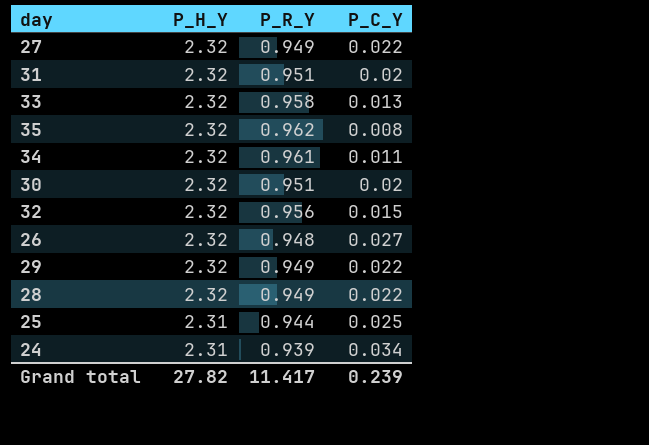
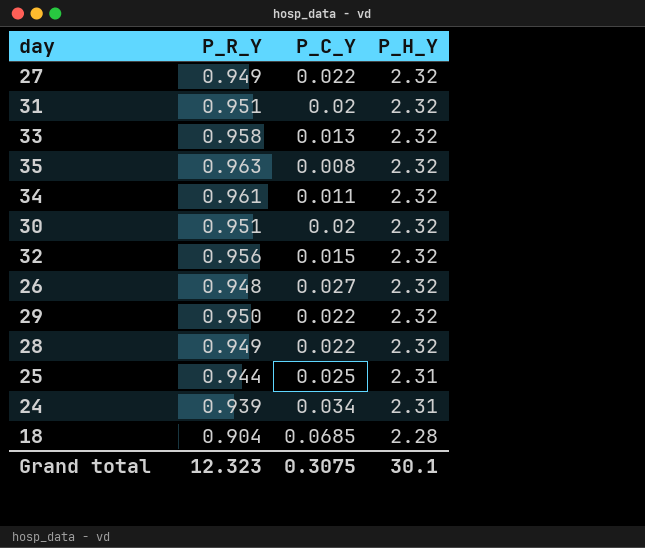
column P_H_Y | position: 2 -> 4
35 | P_R_Y: 0.962 -> 0.963
29 | P_R_Y: 0.949 -> 0.950
row 18: none -> 0.904 | 0.0685 | 2.28
Grand total | P_R_Y: 11.417 -> 12.323
Grand total | P_C_Y: 0.239 -> 0.3075
Grand total | P_H_Y: 27.82 -> 30.1

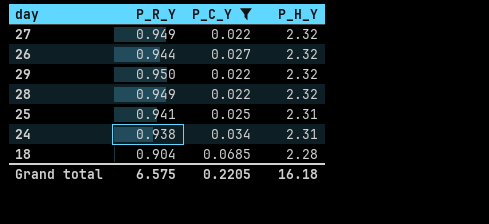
filter: none -> P_C_Y >= 0.022
26 | P_R_Y: 0.948 -> 0.944
25 | P_R_Y: 0.944 -> 0.941
24 | P_R_Y: 0.939 -> 0.938
Grand total | P_R_Y: 12.323 -> 6.575
Grand total | P_C_Y: 0.3075 -> 0.2205
Grand total | P_H_Y: 30.1 -> 16.18

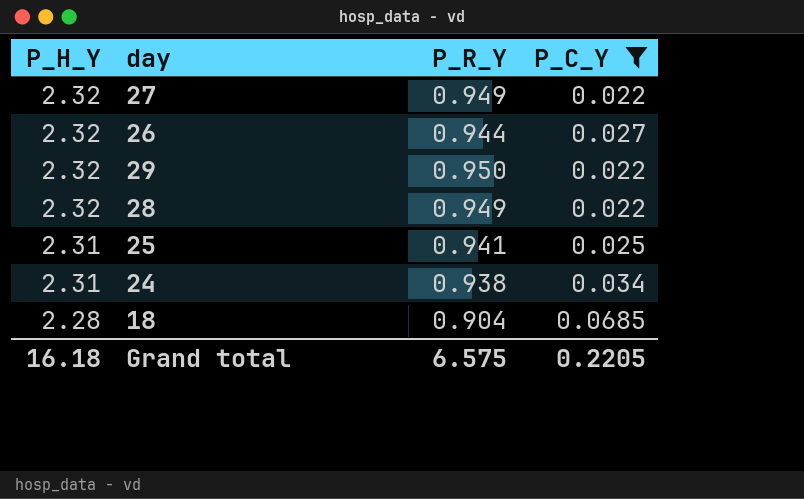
column P_H_Y | position: 4 -> 1

